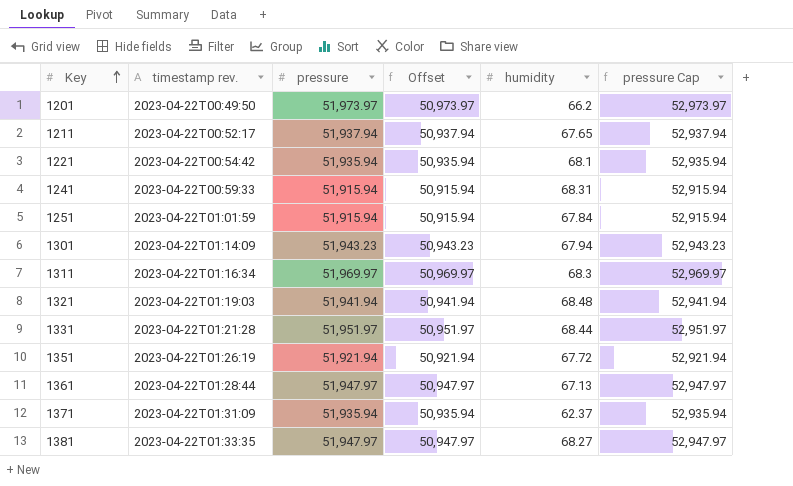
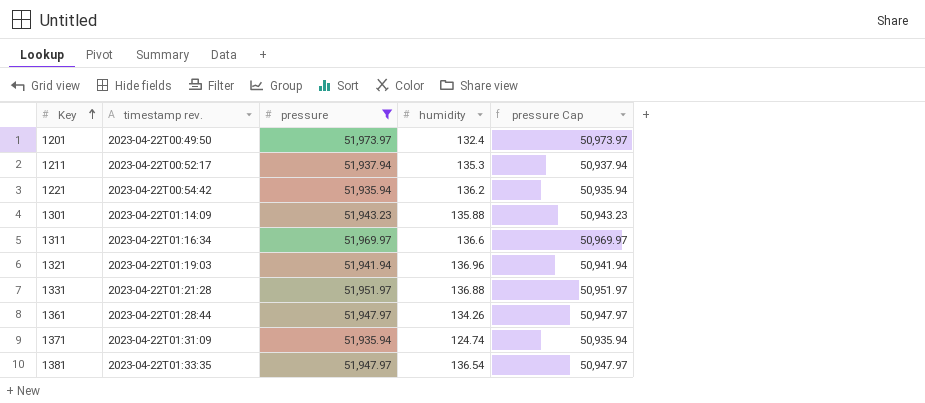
filter: none -> pressure >= 51,935.94
column Offset | formula: [pressure] - 1000 -> none
column pressure Cap | formula: [pressure] + 1000 -> [pressure] - 1000
1201 | humidity: 66.2 -> 132.4
1211 | humidity: 67.65 -> 135.3
1221 | humidity: 68.1 -> 136.2
1301 | humidity: 67.94 -> 135.88
1311 | humidity: 68.3 -> 136.6
1321 | humidity: 68.48 -> 136.96
1331 | humidity: 68.44 -> 136.88
1361 | humidity: 67.13 -> 134.26
1371 | humidity: 62.37 -> 124.74
1381 | humidity: 68.27 -> 136.54

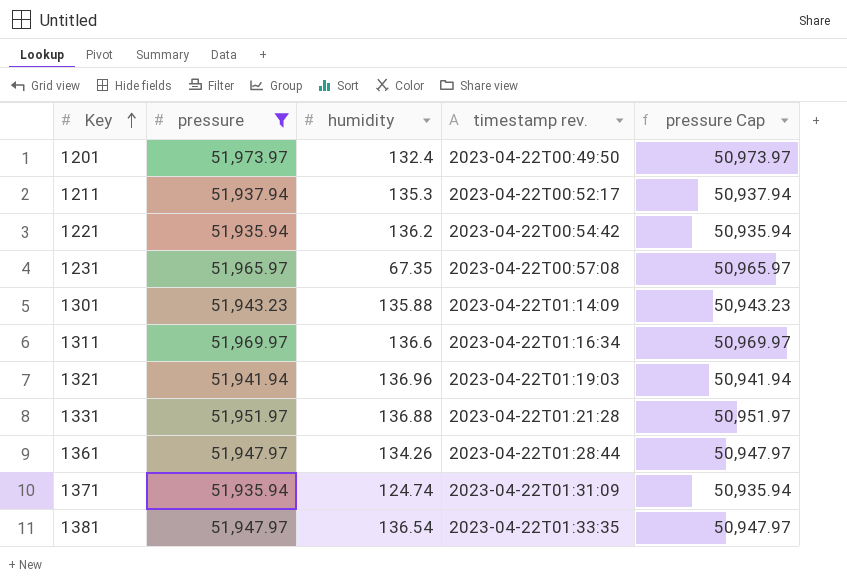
column timestamp rev. | position: 2 -> 4
row 1231: none -> 51,965.97 | 67.35 | 2023-04-22T00:57:08 | 50,965.97

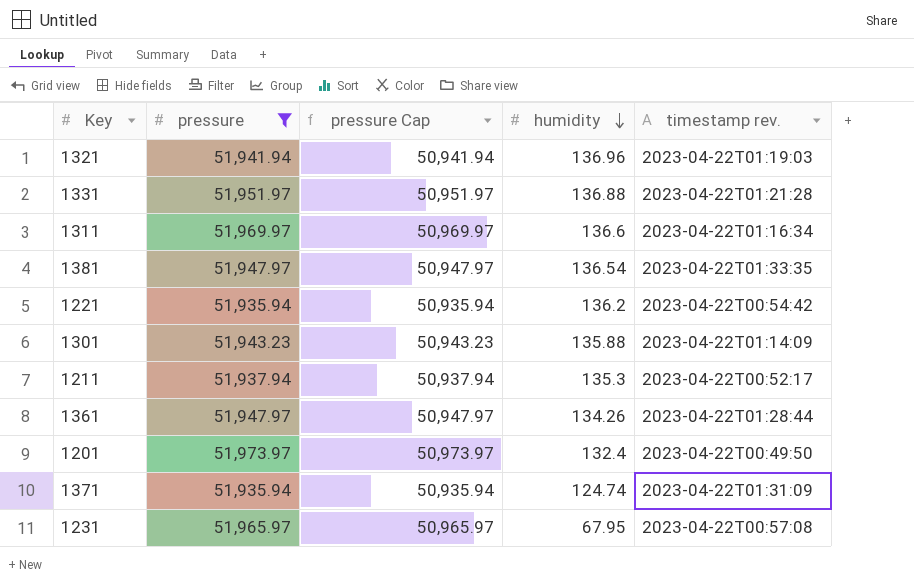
row order: Key ascending -> humidity descending
column pressure Cap | position: 5 -> 3
1231 | humidity: 67.35 -> 67.95

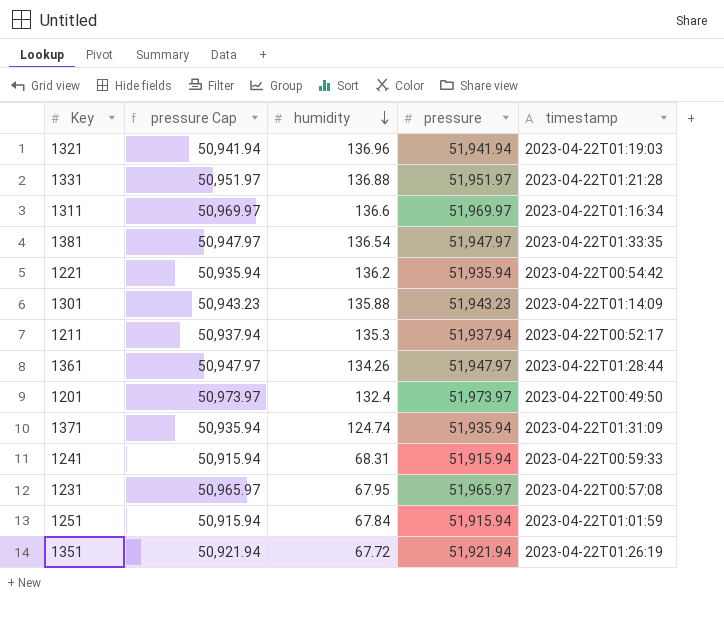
filter: pressure >= 51,935.94 -> none
column pressure | position: 2 -> 4
column name: timestamp rev. -> timestamp

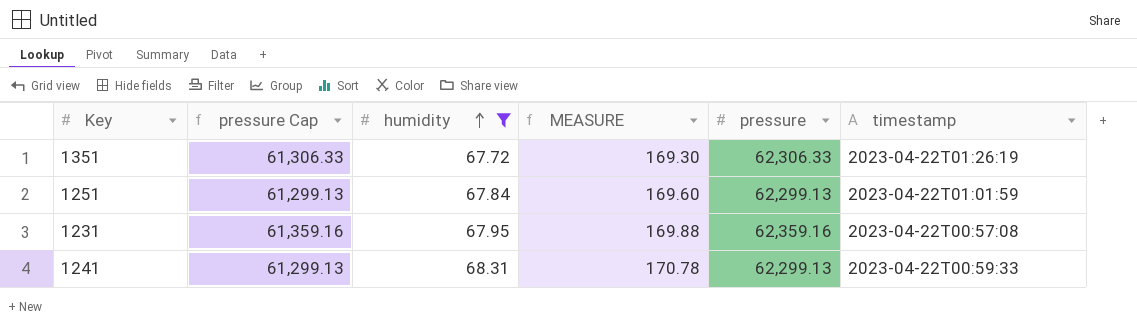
filter: none -> humidity <= 68.31
row order: humidity descending -> humidity ascending
column MEASURE | formula: none -> [humidity] * 2.5
1351 | pressure Cap: 50,921.94 -> 61,306.33
1351 | pressure: 51,921.94 -> 62,306.33
1251 | pressure Cap: 50,915.94 -> 61,299.13
1251 | pressure: 51,915.94 -> 62,299.13
1231 | pressure Cap: 50,965.97 -> 61,359.16
1231 | pressure: 51,965.97 -> 62,359.16
1241 | pressure Cap: 50,915.94 -> 61,299.13
1241 | pressure: 51,915.94 -> 62,299.13

